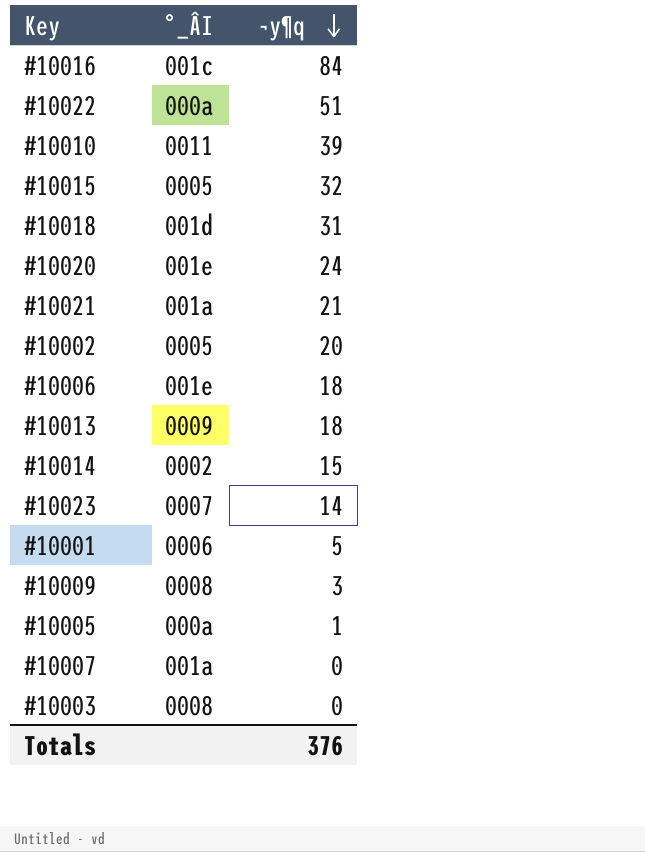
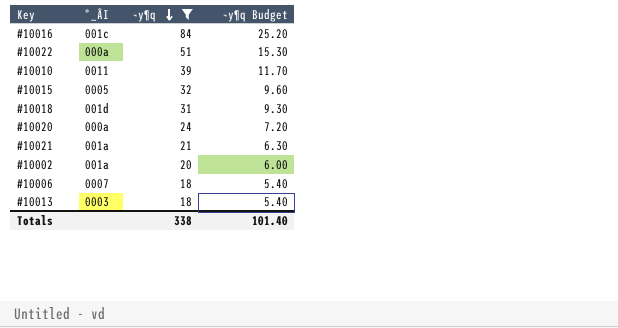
filter: none -> ¬y¶q >= 18
column ¬y¶q Budget | formula: none -> [¬y¶q] * 0.3
#10020 | °_ÂI: 001e -> 000a
#10002 | °_ÂI: 0005 -> 001a
#10006 | °_ÂI: 001e -> 0007
#10013 | °_ÂI: 0009 -> 0003
Totals | ¬y¶q: 376 -> 338

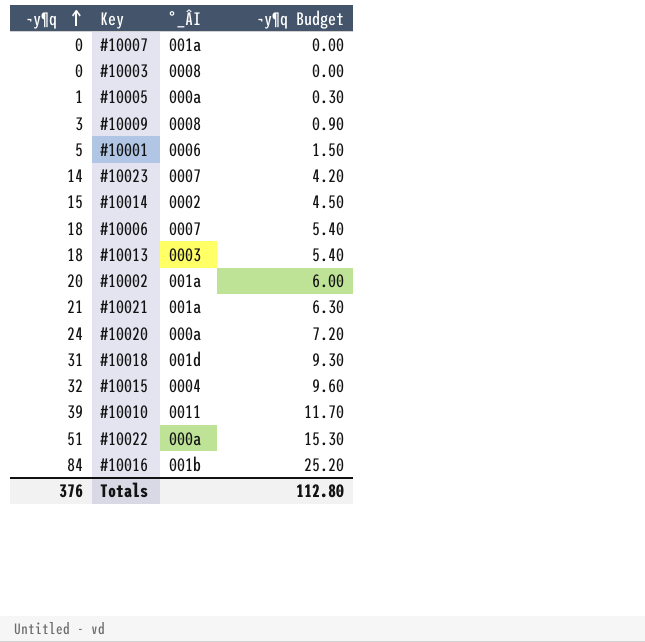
filter: ¬y¶q >= 18 -> none
row order: ¬y¶q descending -> ¬y¶q ascending
column ¬y¶q | position: 3 -> 1
#10015 | °_ÂI: 0005 -> 0004
#10016 | °_ÂI: 001c -> 001b
Totals | ¬y¶q: 338 -> 376
Totals | ¬y¶q Budget: 101.40 -> 112.80

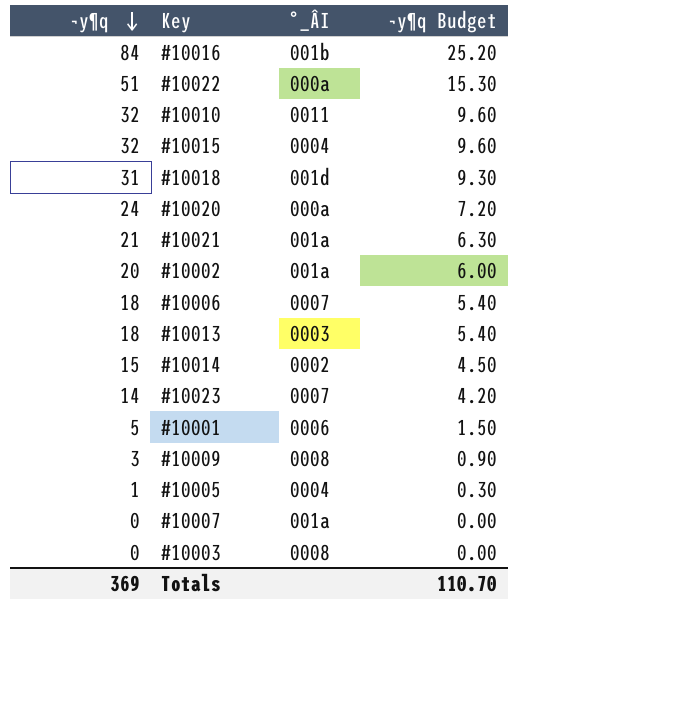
row order: ¬y¶q ascending -> ¬y¶q descending
#10010 | ¬y¶q: 39 -> 32
#10010 | ¬y¶q Budget: 11.70 -> 9.60
#10005 | °_ÂI: 000a -> 0004
Totals | ¬y¶q: 376 -> 369
Totals | ¬y¶q Budget: 112.80 -> 110.70

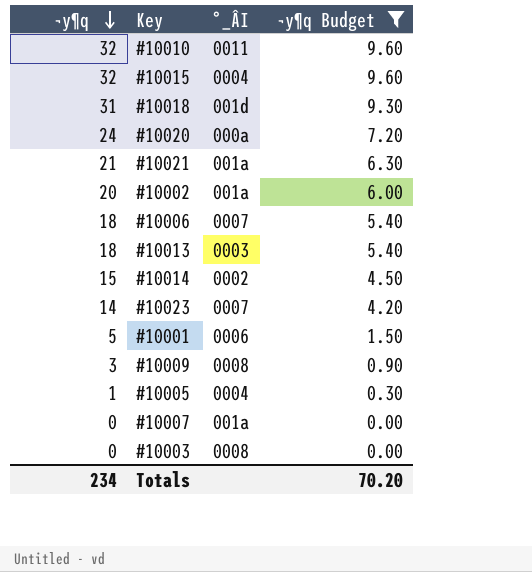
filter: none -> ¬y¶q Budget <= 9.60
Totals | ¬y¶q: 369 -> 234
Totals | ¬y¶q Budget: 110.70 -> 70.20

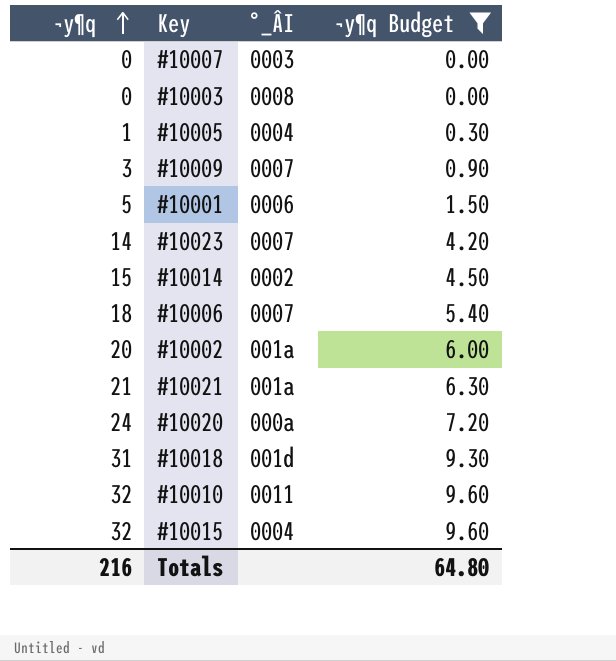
row order: ¬y¶q descending -> ¬y¶q ascending
row #10013: 18 | 0003 | 5.40 -> none
#10007 | °_ÂI: 001a -> 0003
#10009 | °_ÂI: 0008 -> 0007
Totals | ¬y¶q: 234 -> 216
Totals | ¬y¶q Budget: 70.20 -> 64.80

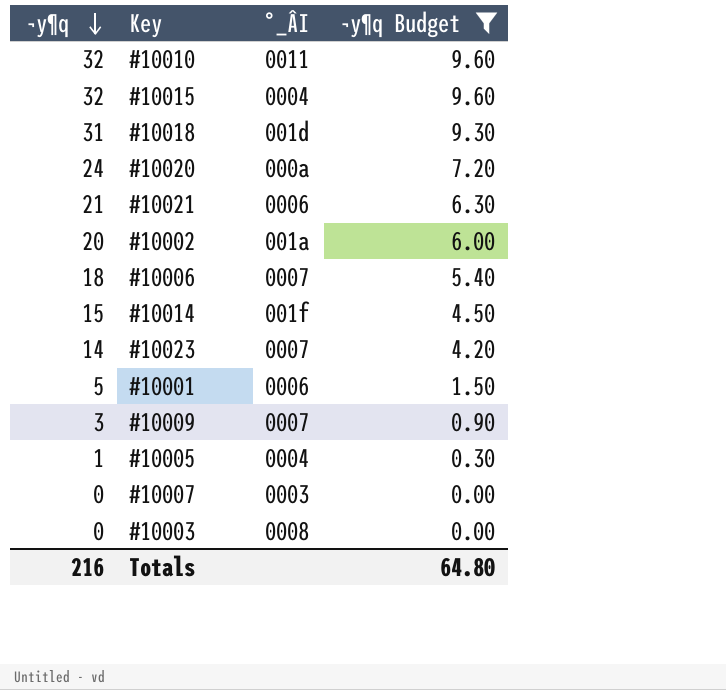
row order: ¬y¶q ascending -> ¬y¶q descending
#10021 | °_ÂI: 001a -> 0006
#10014 | °_ÂI: 0002 -> 001f

